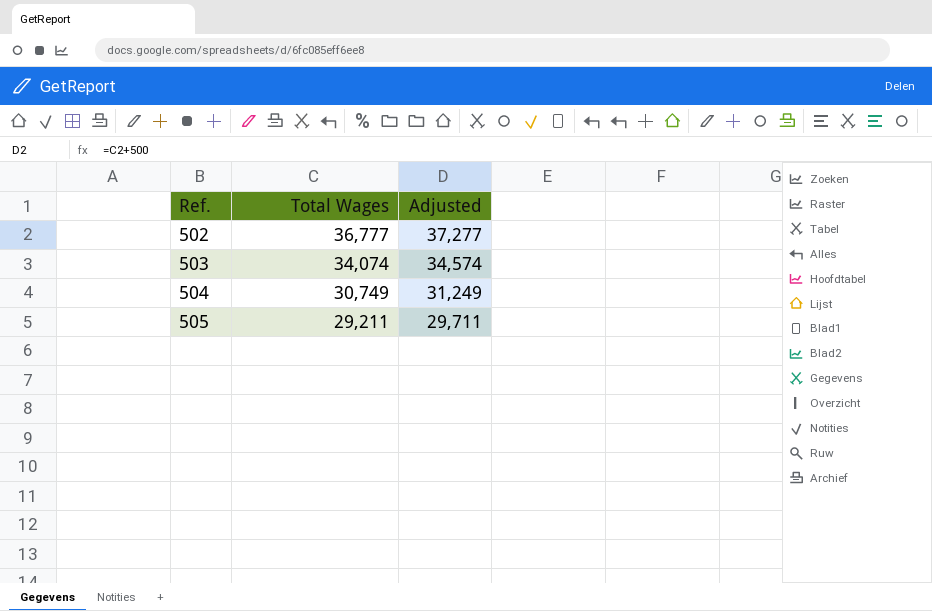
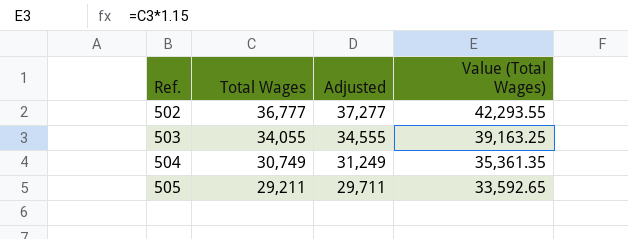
column Value (Total Wages) | formula: none -> [Total Wages] * 1.15
503 | Total Wages: 34,074 -> 34,055
503 | Adjusted: 34,574 -> 34,555

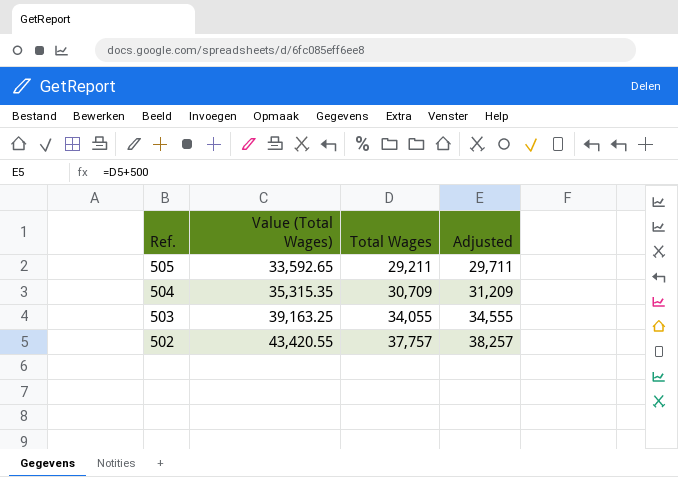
row order: Ref. ascending -> Ref. descending
column Value (Total Wages) | position: 4 -> 2
504 | Value (Total Wages): 35,361.35 -> 35,315.35
504 | Total Wages: 30,749 -> 30,709
504 | Adjusted: 31,249 -> 31,209
502 | Value (Total Wages): 42,293.55 -> 43,420.55
502 | Total Wages: 36,777 -> 37,757
502 | Adjusted: 37,277 -> 38,257

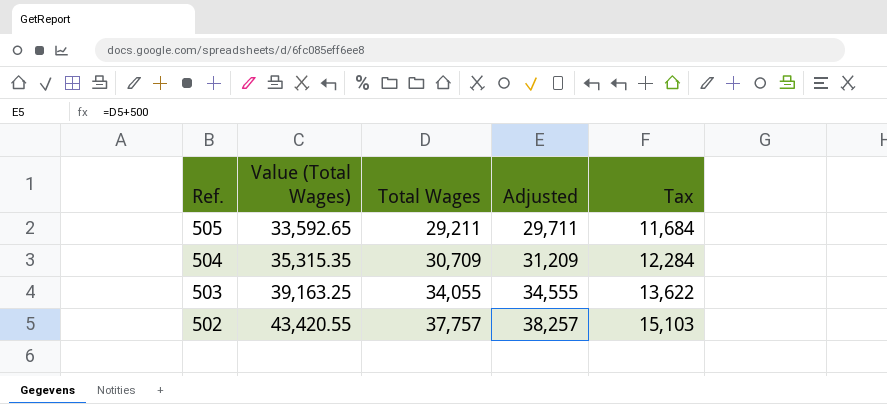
column Tax | formula: none -> [Total Wages] * 0.4

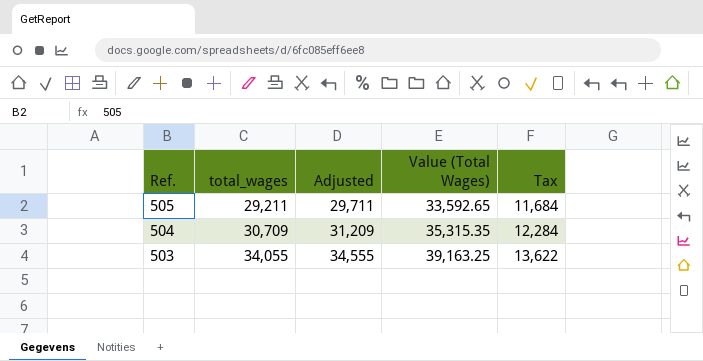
column name: Total Wages -> total_wages
column Value (Total Wages) | position: 2 -> 4
row 502: 43,420.55 | 37,757 | 38,257 | 15,103 -> none

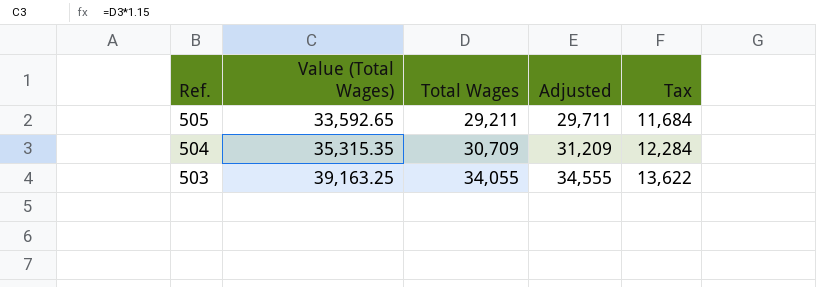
column Value (Total Wages) | position: 4 -> 2
column name: total_wages -> Total Wages

